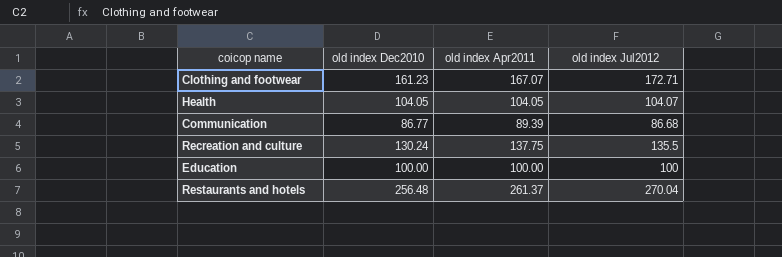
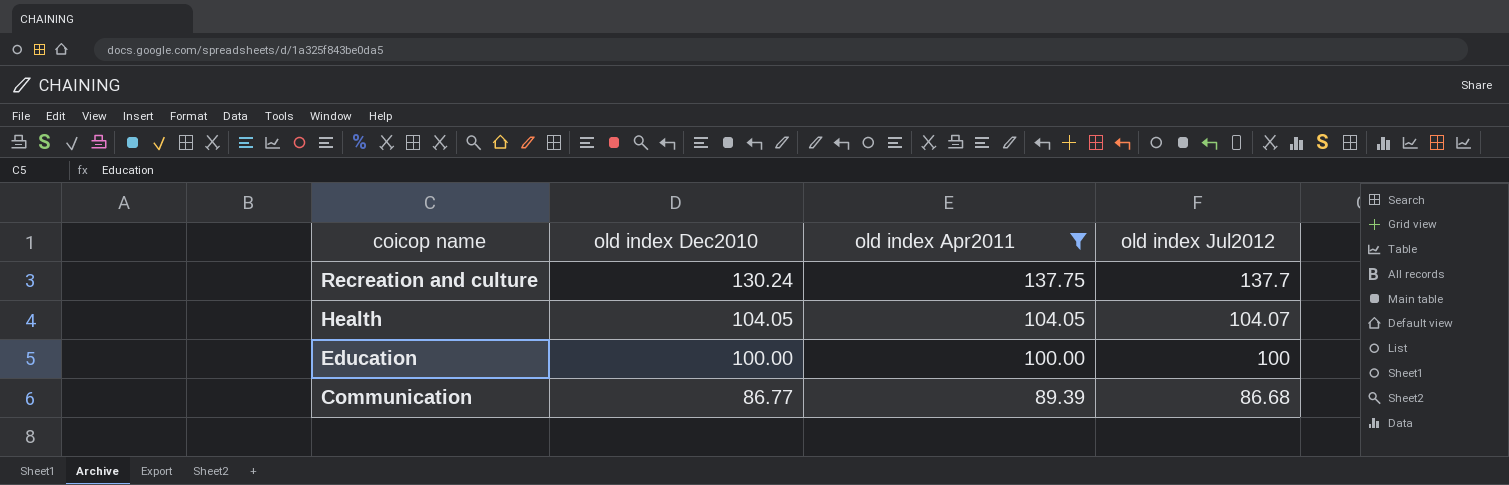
filter: none -> old index Apr2011 <= 137.75
row order: none -> coicop name descending
Recreation and culture | old index Jul2012: 135.5 -> 137.7

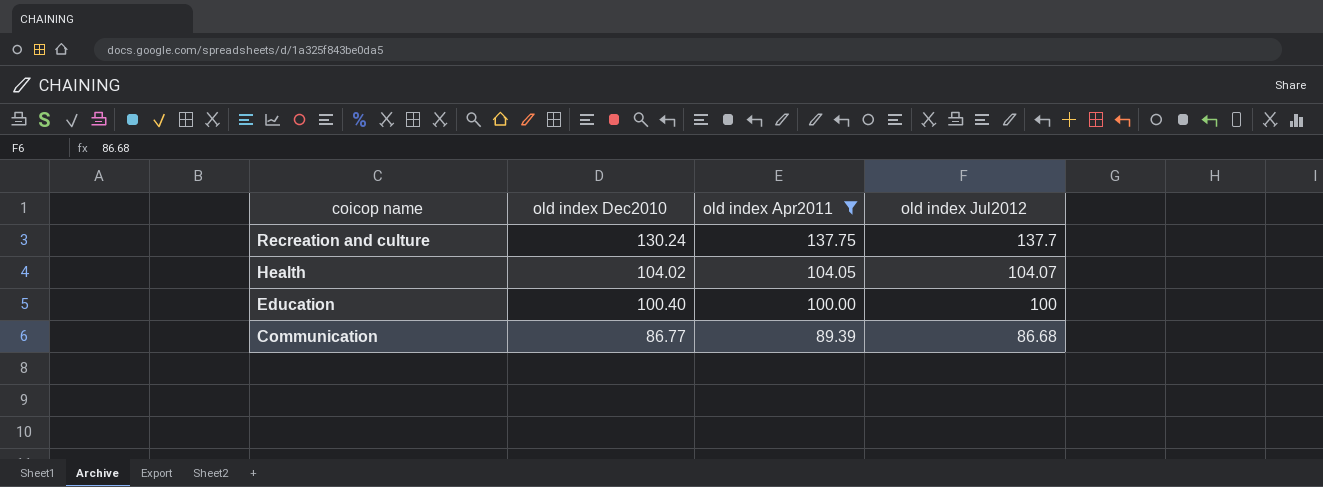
Health | old index Dec2010: 104.05 -> 104.02
Education | old index Dec2010: 100.00 -> 100.40

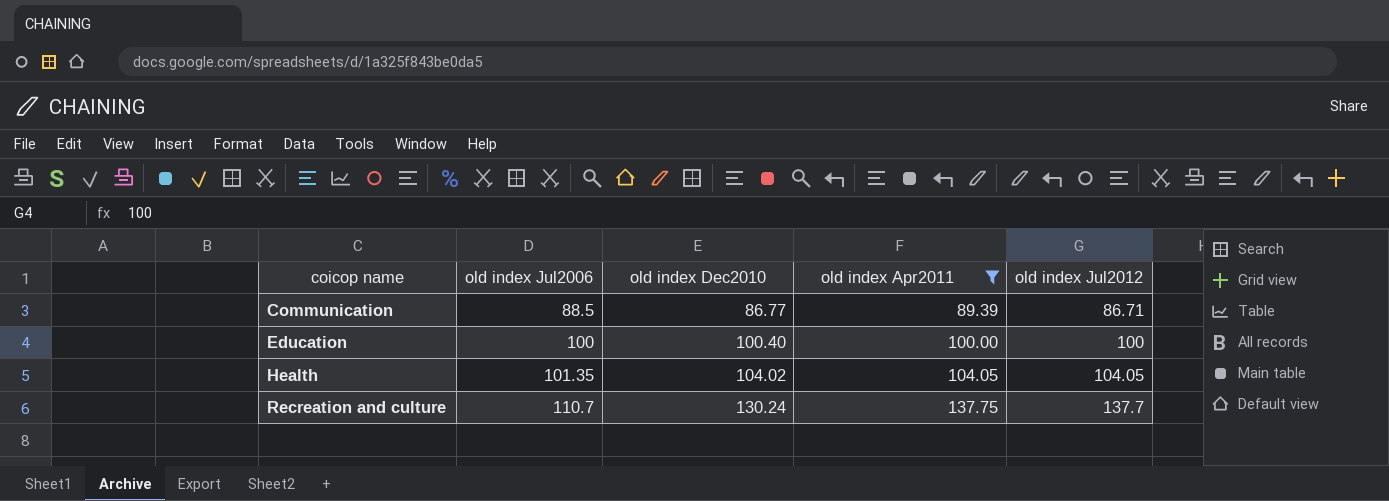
row order: coicop name descending -> coicop name ascending
column old index Jul2006 | position: none -> 2
Communication | old index Jul2012: 86.68 -> 86.71
Health | old index Jul2012: 104.07 -> 104.05

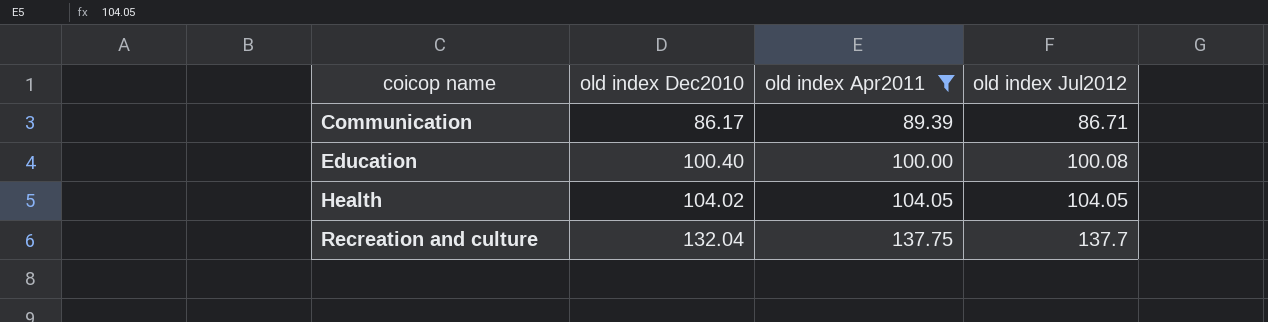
column old index Jul2006 | position: 2 -> none
Communication | old index Dec2010: 86.77 -> 86.17
Education | old index Jul2012: 100 -> 100.08
Recreation and culture | old index Dec2010: 130.24 -> 132.04

